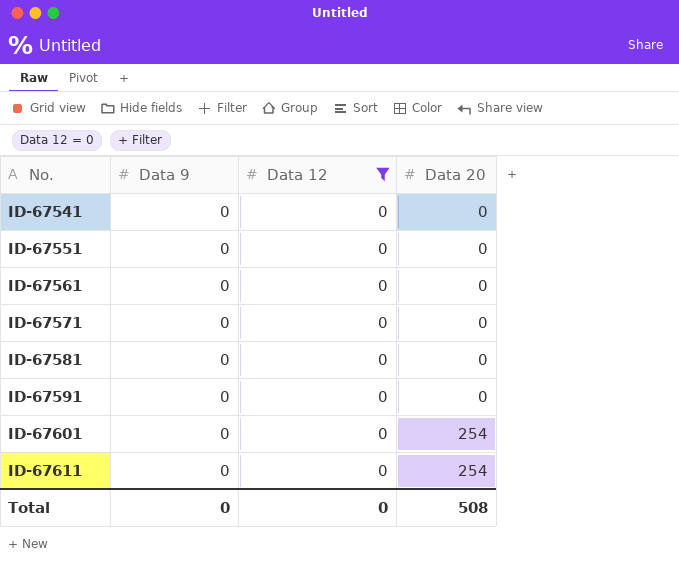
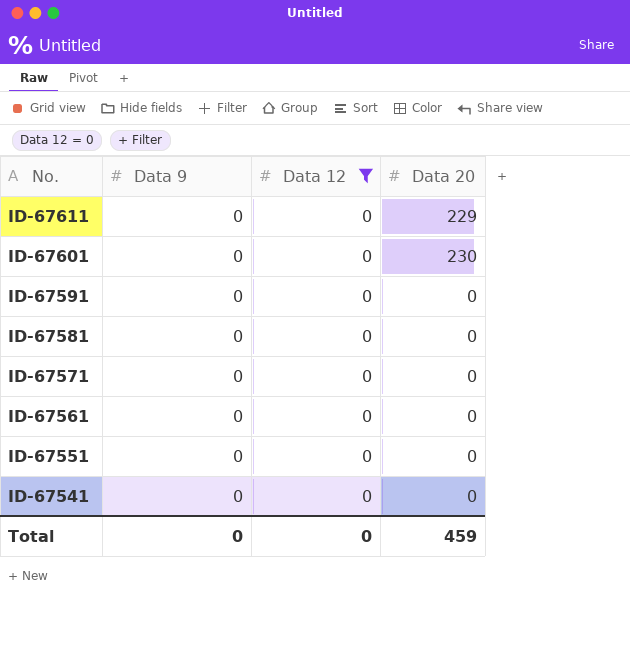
row order: No. ascending -> No. descending
ID-67611 | Data 20: 254 -> 229
ID-67601 | Data 20: 254 -> 230
Total | Data 20: 508 -> 459

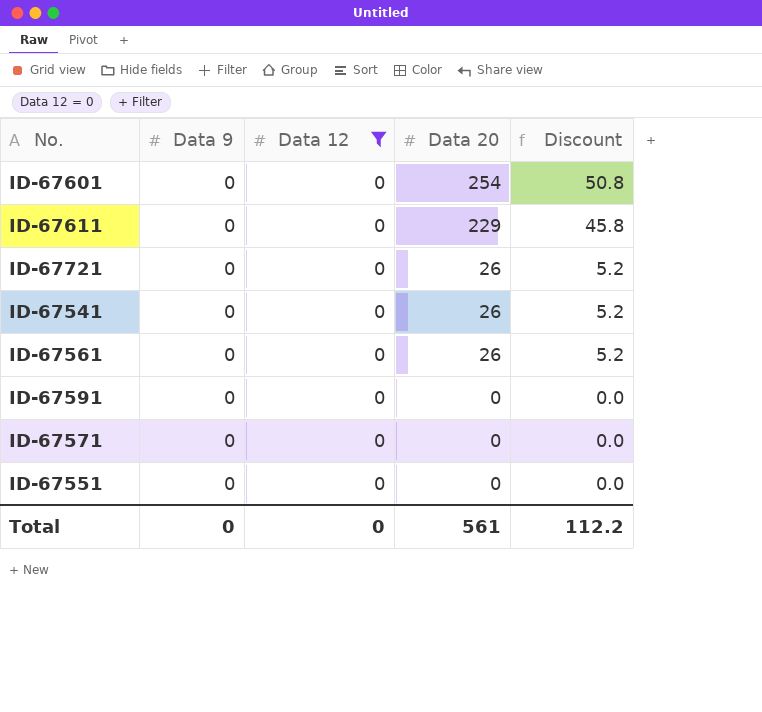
row order: No. descending -> Data 20 descending
column Discount | formula: none -> [Data 20] * 0.2
row ID-67581: 0 | 0 | 0 -> none
ID-67601 | Data 20: 230 -> 254
row ID-67721: none -> 0 | 0 | 26 | 5.2
ID-67541 | Data 20: 0 -> 26
ID-67561 | Data 20: 0 -> 26
Total | Data 20: 459 -> 561

